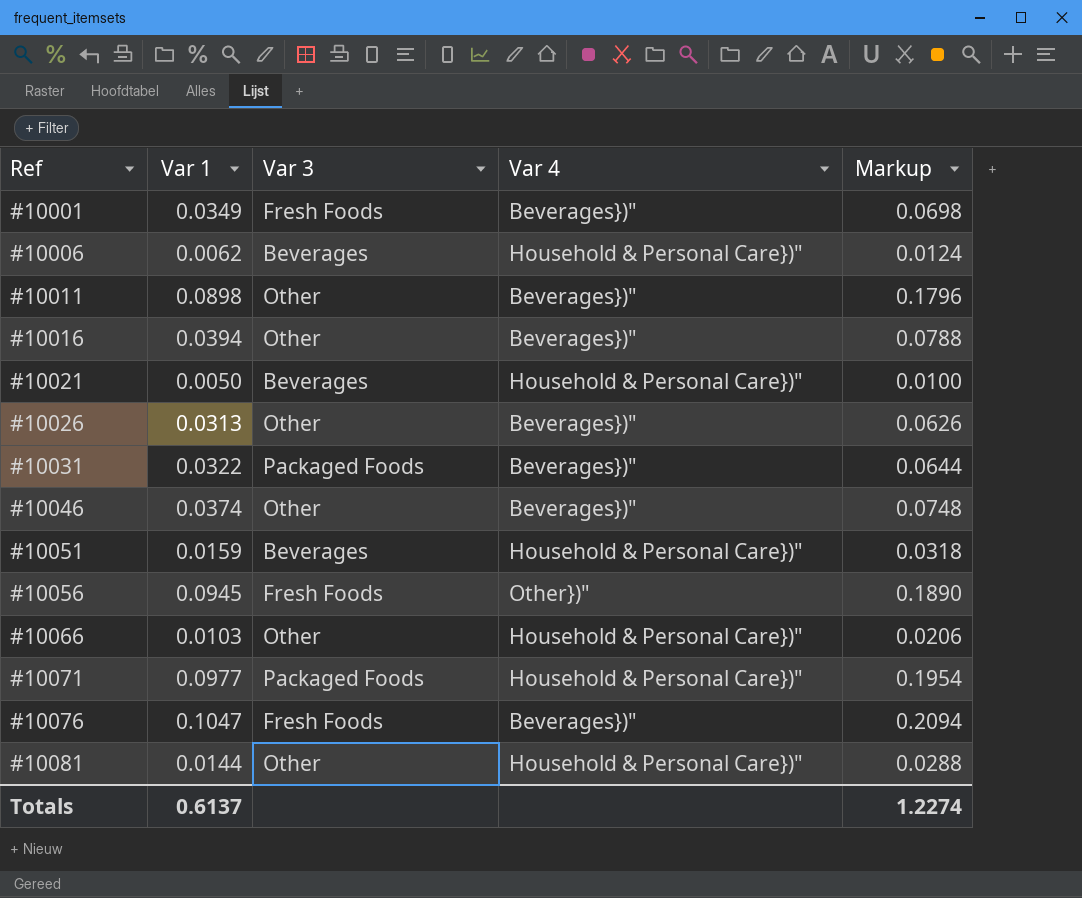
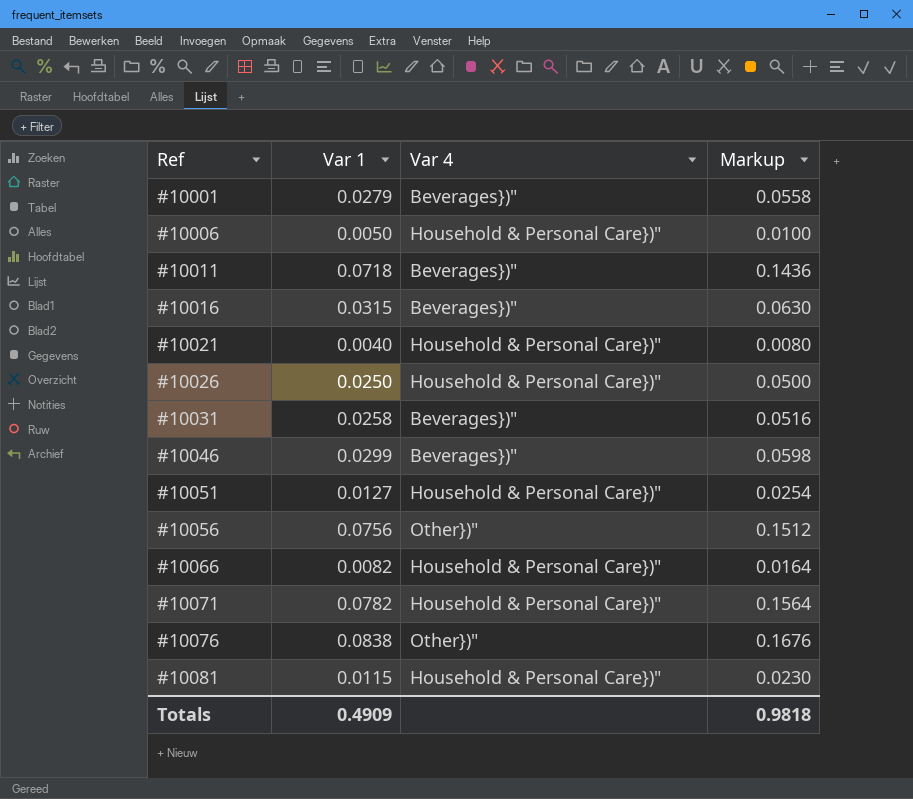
column Var 3 | position: 3 -> none
#10001 | Var 1: 0.0349 -> 0.0279
#10001 | Markup: 0.0698 -> 0.0558
#10006 | Var 1: 0.0062 -> 0.0050
#10006 | Markup: 0.0124 -> 0.0100
#10011 | Var 1: 0.0898 -> 0.0718
#10011 | Markup: 0.1796 -> 0.1436
#10016 | Var 1: 0.0394 -> 0.0315
#10016 | Markup: 0.0788 -> 0.0630
#10021 | Var 1: 0.0050 -> 0.0040
#10021 | Markup: 0.0100 -> 0.0080
#10026 | Var 1: 0.0313 -> 0.0250
#10026 | Var 4: Beverages})" -> Household & Personal Care})"
#10026 | Markup: 0.0626 -> 0.0500
#10031 | Var 1: 0.0322 -> 0.0258
#10031 | Markup: 0.0644 -> 0.0516
#10046 | Var 1: 0.0374 -> 0.0299
#10046 | Markup: 0.0748 -> 0.0598
#10051 | Var 1: 0.0159 -> 0.0127
#10051 | Markup: 0.0318 -> 0.0254
#10056 | Var 1: 0.0945 -> 0.0756
#10056 | Markup: 0.1890 -> 0.1512
#10066 | Var 1: 0.0103 -> 0.0082
#10066 | Markup: 0.0206 -> 0.0164
#10071 | Var 1: 0.0977 -> 0.0782
#10071 | Markup: 0.1954 -> 0.1564
#10076 | Var 1: 0.1047 -> 0.0838
#10076 | Var 4: Beverages})" -> Other})"
#10076 | Markup: 0.2094 -> 0.1676
#10081 | Var 1: 0.0144 -> 0.0115
#10081 | Markup: 0.0288 -> 0.0230
Totals | Var 1: 0.6137 -> 0.4909
Totals | Markup: 1.2274 -> 0.9818

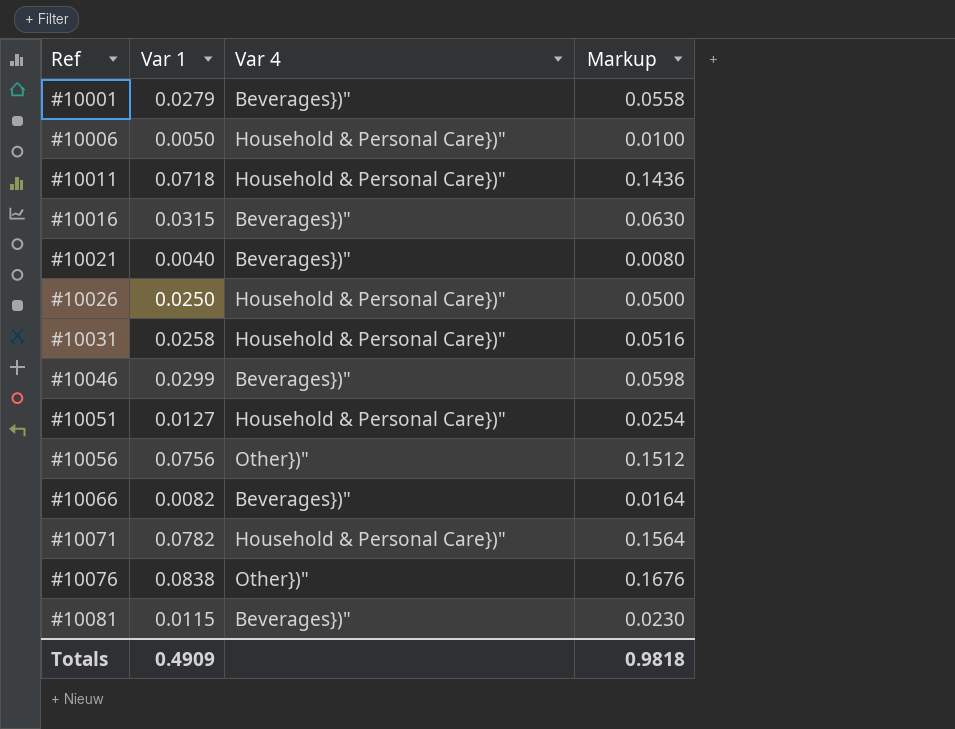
#10011 | Var 4: Beverages})" -> Household & Personal Care})"
#10021 | Var 4: Household & Personal Care})" -> Beverages})"
#10031 | Var 4: Beverages})" -> Household & Personal Care})"
#10066 | Var 4: Household & Personal Care})" -> Beverages})"
#10081 | Var 4: Household & Personal Care})" -> Beverages})"

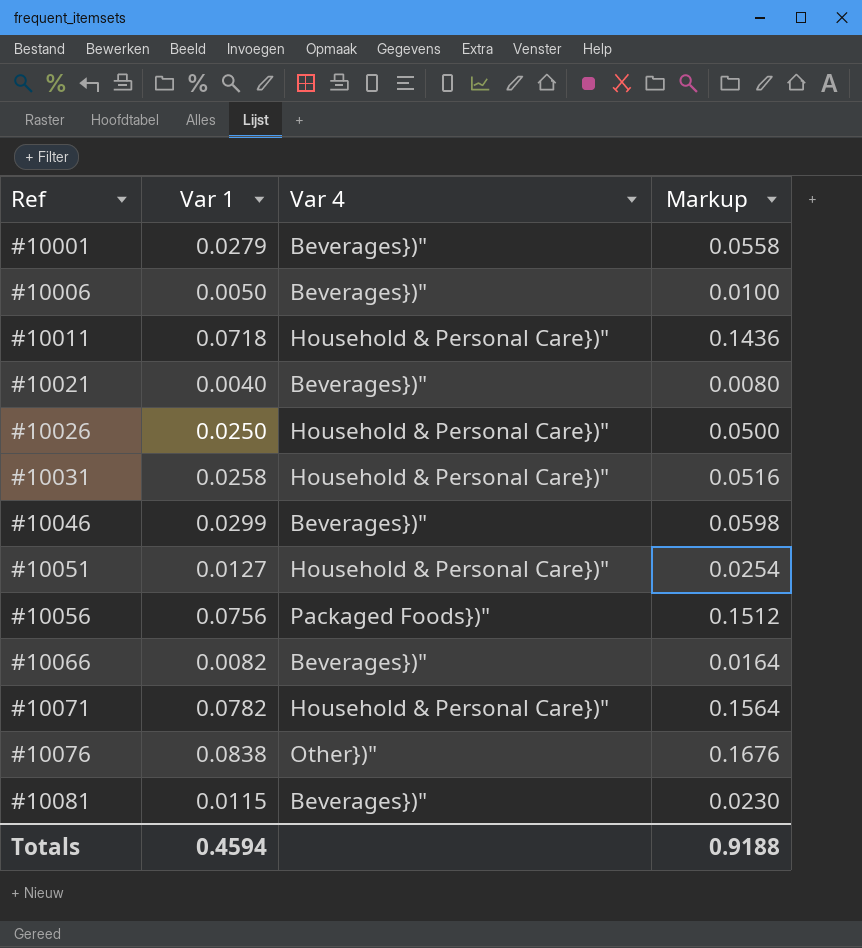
row #10016: 0.0315 | Beverages})" | 0.0630 -> none
#10006 | Var 4: Household & Personal Care})" -> Beverages})"
#10056 | Var 4: Other})" -> Packaged Foods})"
Totals | Var 1: 0.4909 -> 0.4594
Totals | Markup: 0.9818 -> 0.9188

